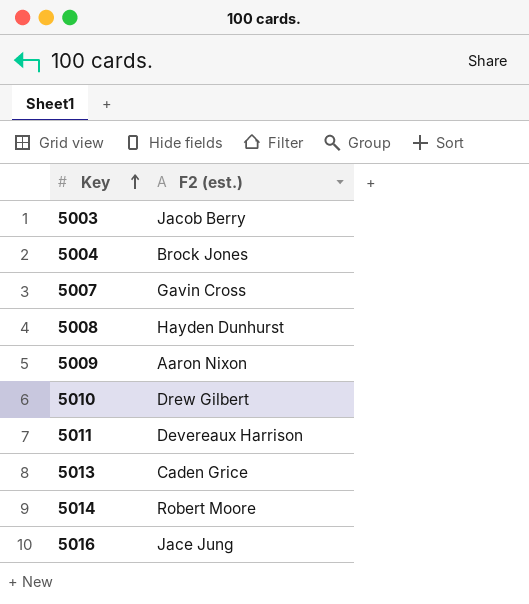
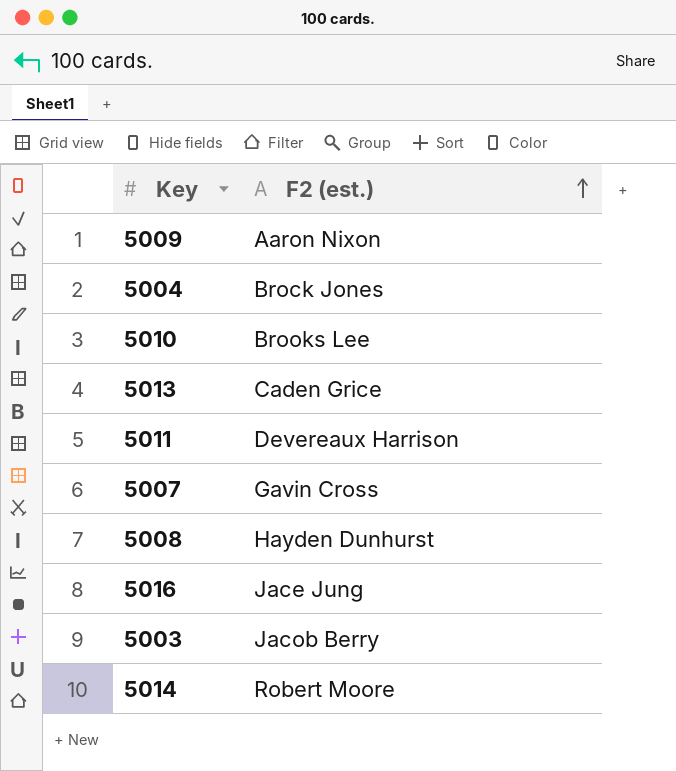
row order: Key ascending -> F2 (est.) ascending
5010 | F2 (est.): Drew Gilbert -> Brooks Lee

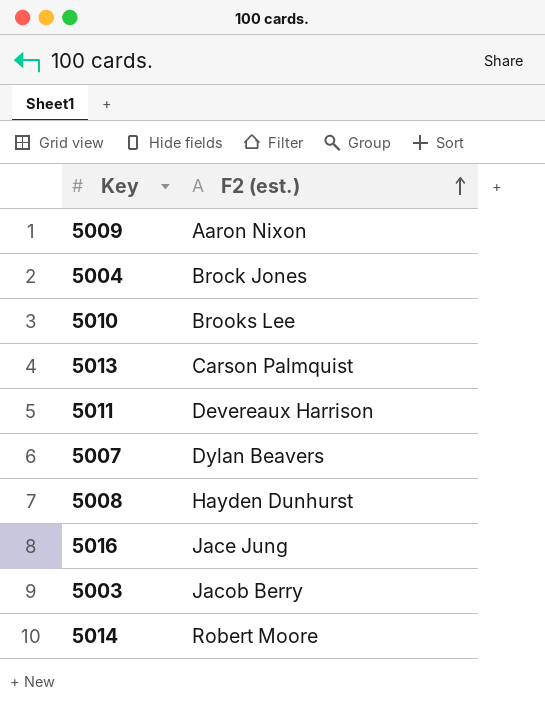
5013 | F2 (est.): Caden Grice -> Carson Palmquist
5007 | F2 (est.): Gavin Cross -> Dylan Beavers

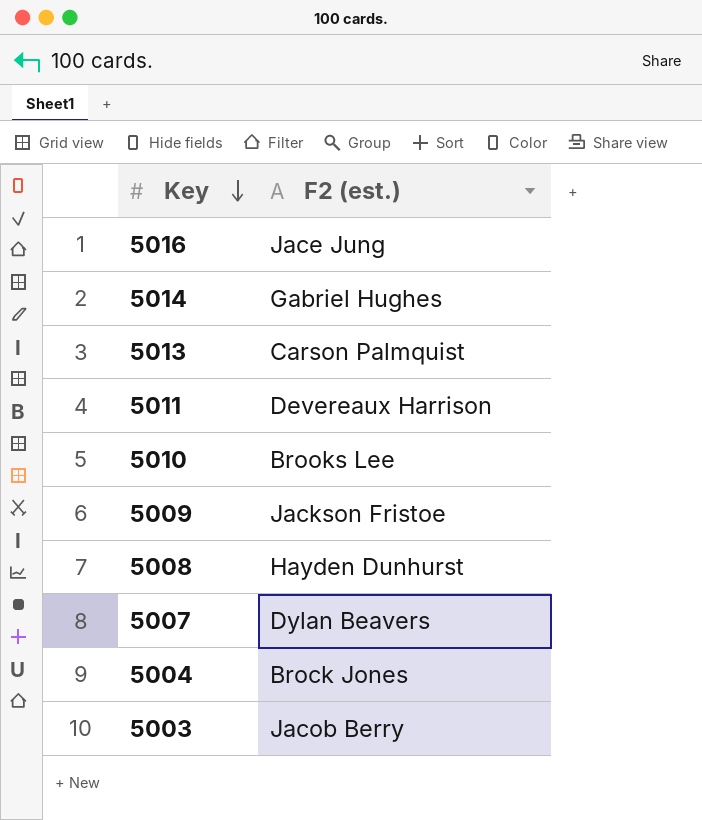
row order: F2 (est.) ascending -> Key descending
5014 | F2 (est.): Robert Moore -> Gabriel Hughes
5009 | F2 (est.): Aaron Nixon -> Jackson Fristoe

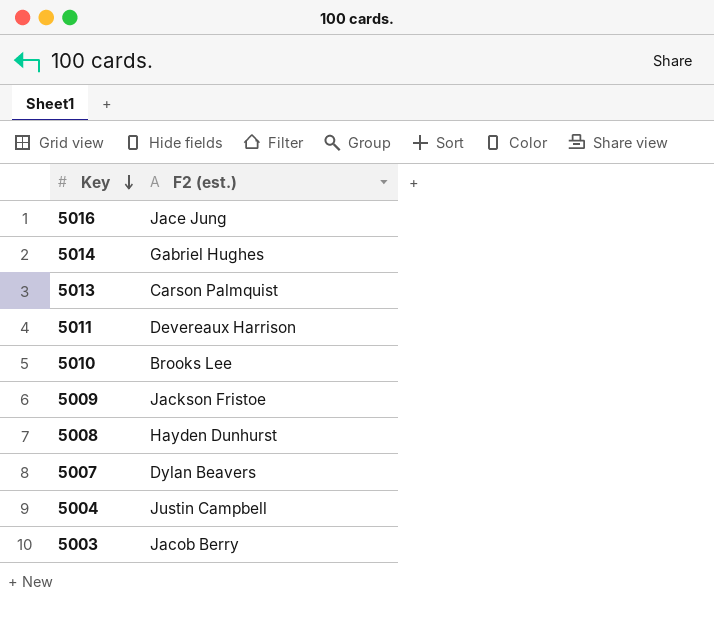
5004 | F2 (est.): Brock Jones -> Justin Campbell

